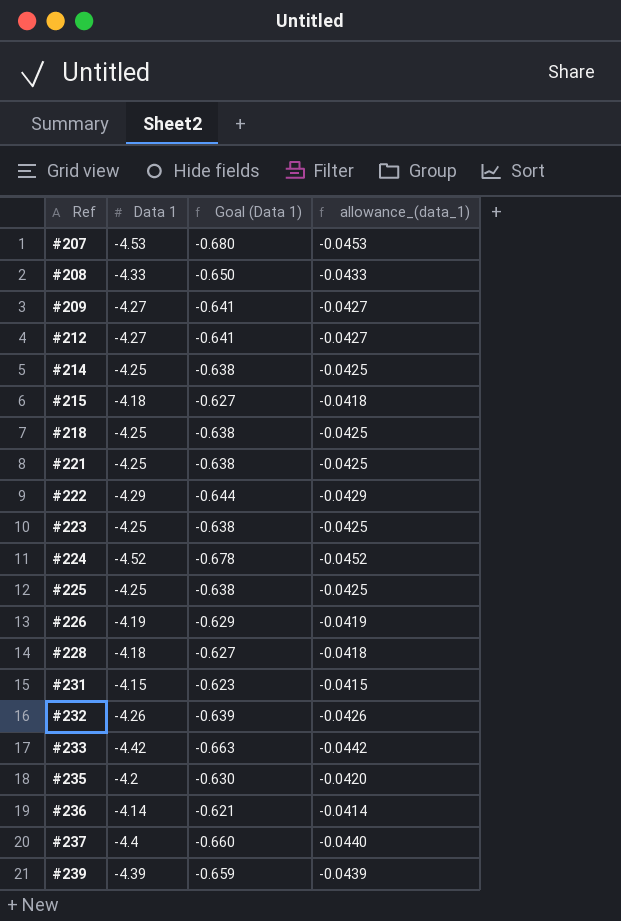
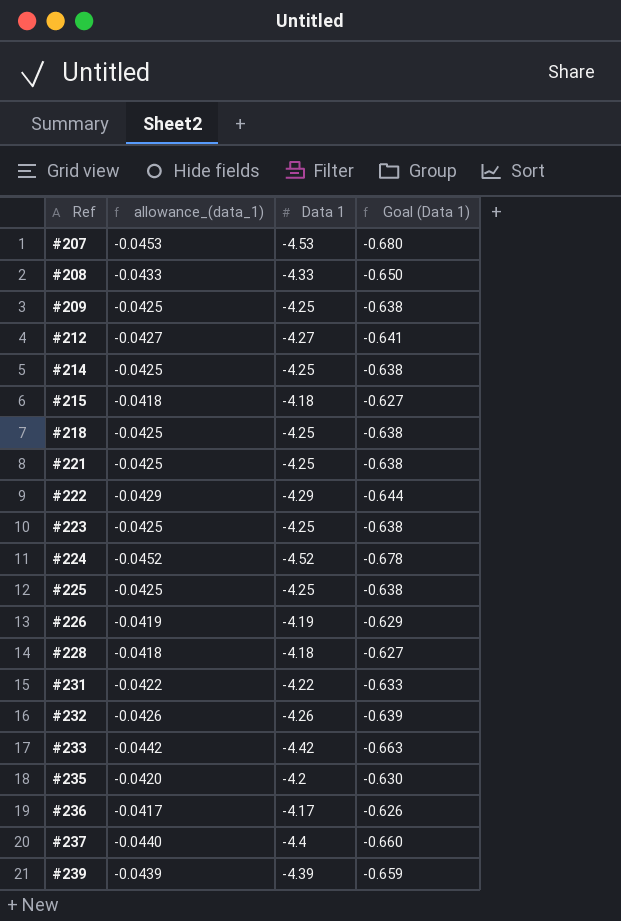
column allowance_(data_1) | position: 4 -> 2
#209 | allowance_(data_1): -0.0427 -> -0.0425
#209 | Data 1: -4.27 -> -4.25
#209 | Goal (Data 1): -0.641 -> -0.638
#231 | allowance_(data_1): -0.0415 -> -0.0422
#231 | Data 1: -4.15 -> -4.22
#231 | Goal (Data 1): -0.623 -> -0.633
#236 | allowance_(data_1): -0.0414 -> -0.0417
#236 | Data 1: -4.14 -> -4.17
#236 | Goal (Data 1): -0.621 -> -0.626

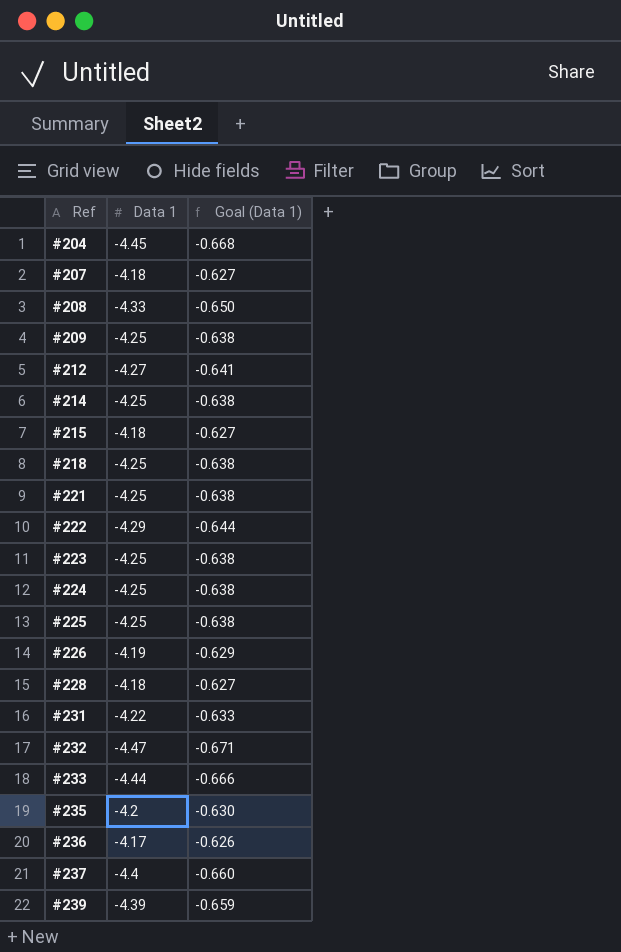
column allowance_(data_1) | formula: [Data 1] * 0.01 -> none
row #204: none -> -4.45 | -0.668
#207 | Data 1: -4.53 -> -4.18
#207 | Goal (Data 1): -0.680 -> -0.627
#224 | Data 1: -4.52 -> -4.25
#224 | Goal (Data 1): -0.678 -> -0.638
#232 | Data 1: -4.26 -> -4.47
#232 | Goal (Data 1): -0.639 -> -0.671
#233 | Data 1: -4.42 -> -4.44
#233 | Goal (Data 1): -0.663 -> -0.666

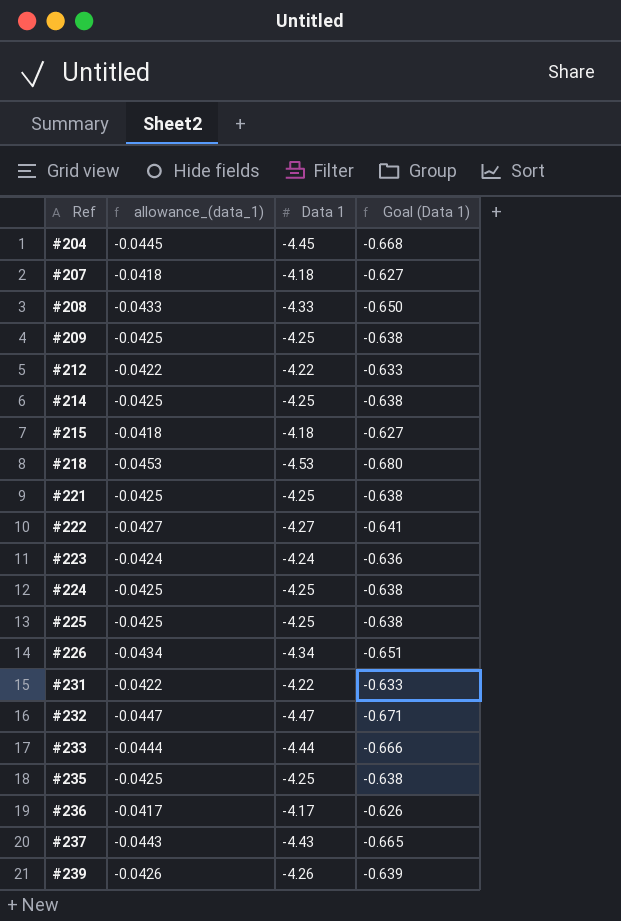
column allowance_(data_1) | formula: none -> [Data 1] * 0.01
row #228: -4.18 | -0.627 -> none
#212 | Data 1: -4.27 -> -4.22
#212 | Goal (Data 1): -0.641 -> -0.633
#218 | Data 1: -4.25 -> -4.53
#218 | Goal (Data 1): -0.638 -> -0.680
#222 | Data 1: -4.29 -> -4.27
#222 | Goal (Data 1): -0.644 -> -0.641
#223 | Data 1: -4.25 -> -4.24
#223 | Goal (Data 1): -0.638 -> -0.636
#226 | Data 1: -4.19 -> -4.34
#226 | Goal (Data 1): -0.629 -> -0.651
#235 | Data 1: -4.2 -> -4.25
#235 | Goal (Data 1): -0.630 -> -0.638
#237 | Data 1: -4.4 -> -4.43
#237 | Goal (Data 1): -0.660 -> -0.665
#239 | Data 1: -4.39 -> -4.26
#239 | Goal (Data 1): -0.659 -> -0.639

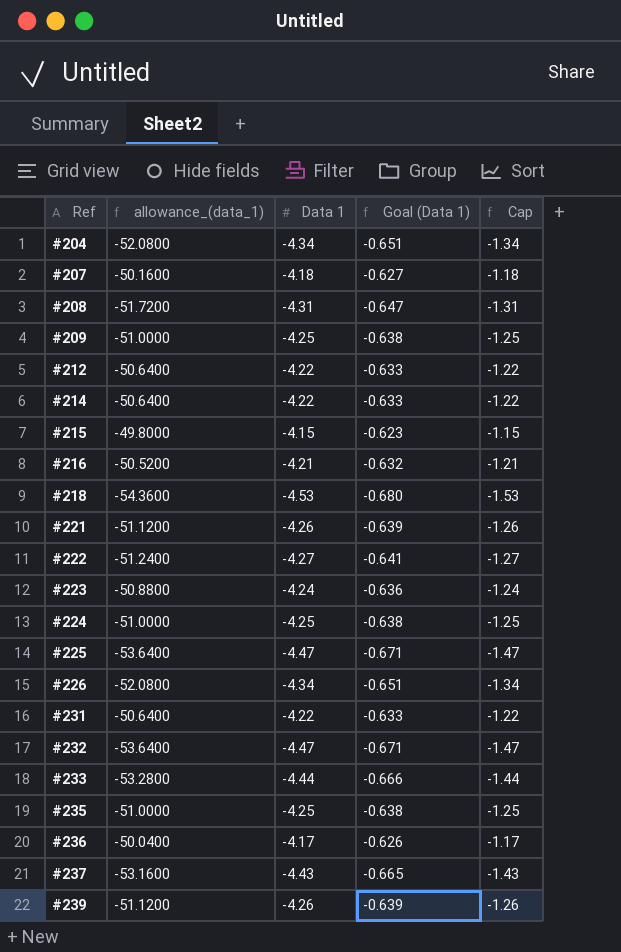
column allowance_(data_1) | formula: [Data 1] * 0.01 -> [Data 1] * 12
column Cap | formula: none -> [Data 1] + 3
#204 | Data 1: -4.45 -> -4.34
#204 | Goal (Data 1): -0.668 -> -0.651
#208 | Data 1: -4.33 -> -4.31
#208 | Goal (Data 1): -0.650 -> -0.647
#214 | Data 1: -4.25 -> -4.22
#214 | Goal (Data 1): -0.638 -> -0.633
#215 | Data 1: -4.18 -> -4.15
#215 | Goal (Data 1): -0.627 -> -0.623
row #216: none -> -50.5200 | -4.21 | -0.632 | -1.21
#221 | Data 1: -4.25 -> -4.26
#221 | Goal (Data 1): -0.638 -> -0.639
#225 | Data 1: -4.25 -> -4.47
#225 | Goal (Data 1): -0.638 -> -0.671

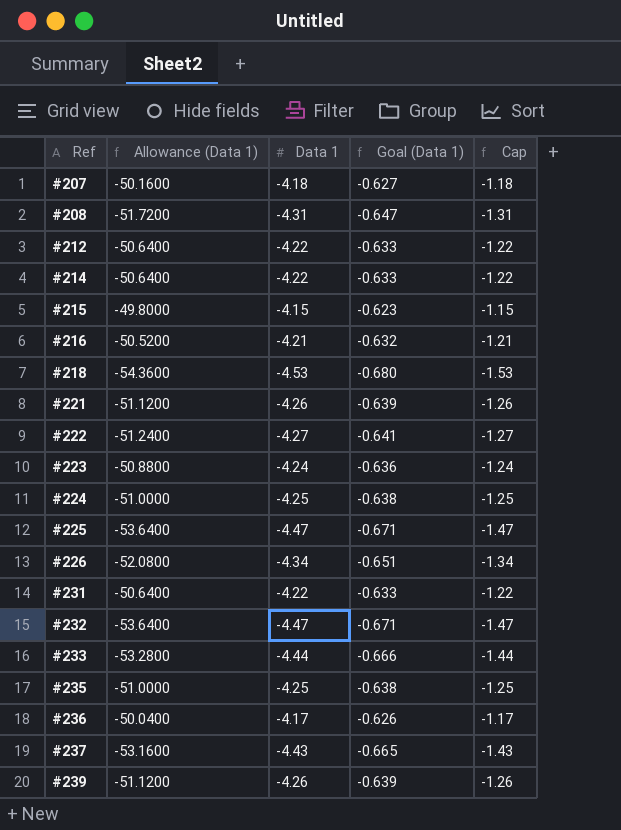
column name: allowance_(data_1) -> Allowance (Data 1)
row #204: -52.0800 | -4.34 | -0.651 | -1.34 -> none
row #209: -51.0000 | -4.25 | -0.638 | -1.25 -> none

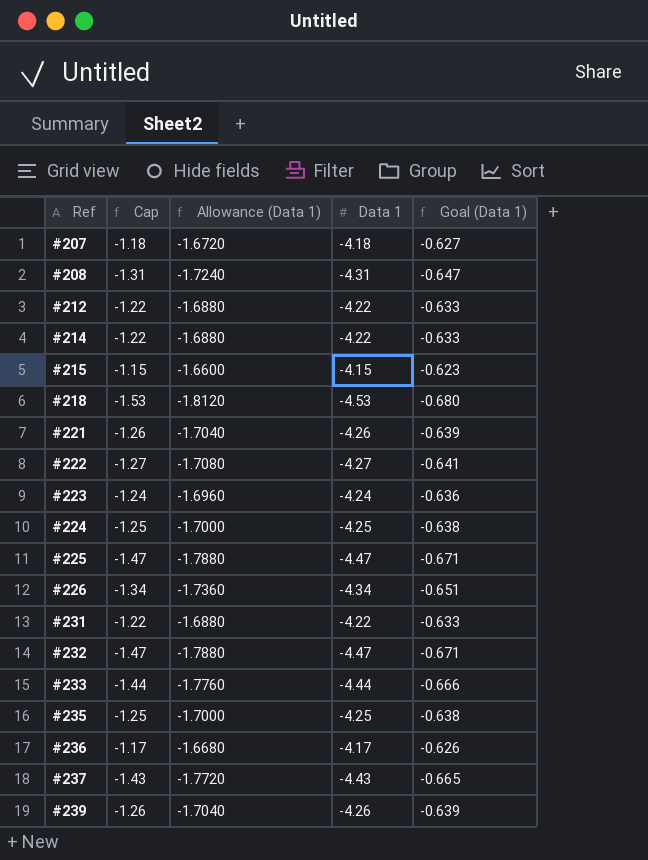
column Cap | position: 5 -> 2
column Allowance (Data 1) | formula: [Data 1] * 12 -> [Data 1] * 0.4
row #216: -50.5200 | -4.21 | -0.632 | -1.21 -> none

